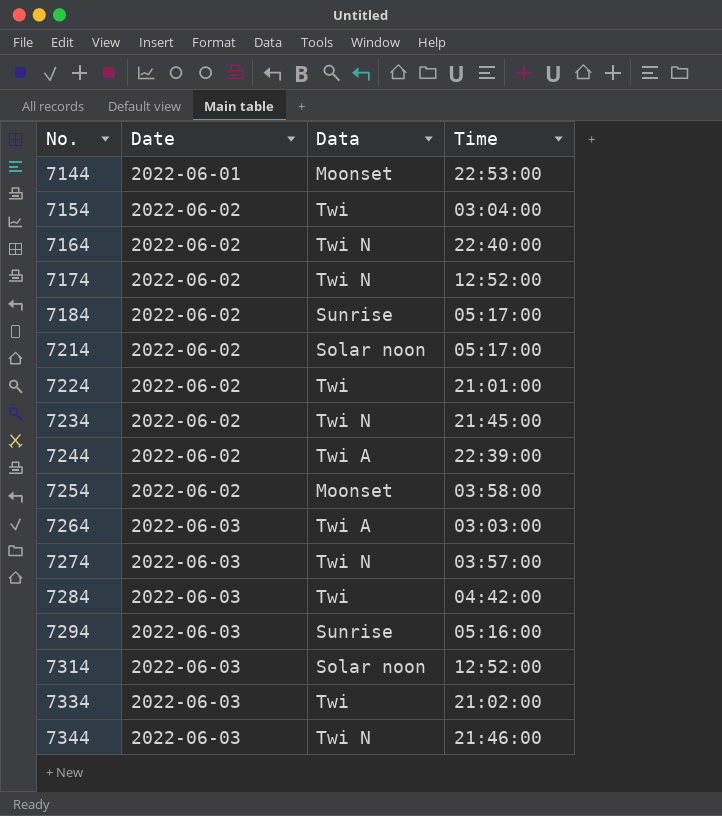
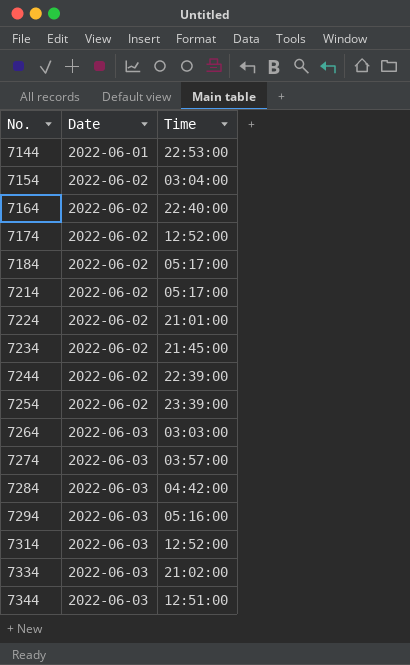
column Data | position: 3 -> none
7254 | Time: 03:58:00 -> 23:39:00
7344 | Time: 21:46:00 -> 12:51:00

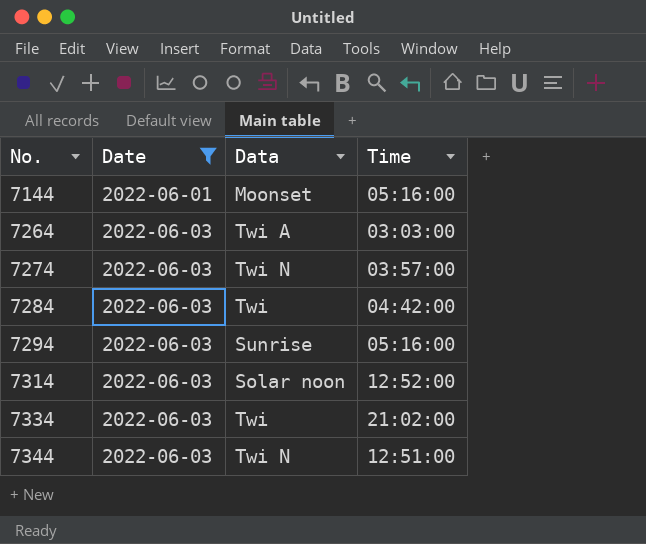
filter: none -> Date != 2022-06-02
column Data | position: none -> 3
7144 | Time: 22:53:00 -> 05:16:00

